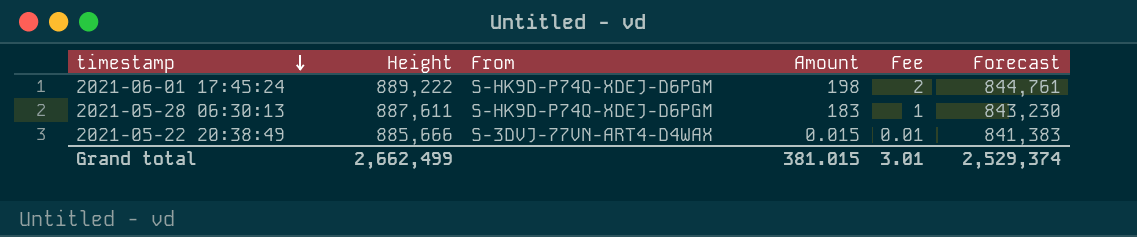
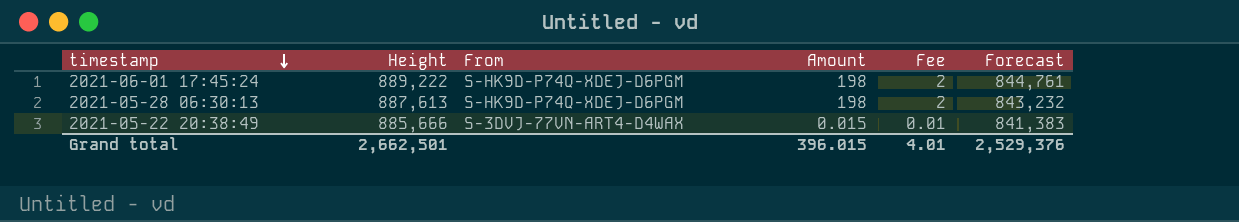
2021-05-28 06:30:13 | Height: 887,611 -> 887,613
2021-05-28 06:30:13 | Amount: 183 -> 198
2021-05-28 06:30:13 | Fee: 1 -> 2
2021-05-28 06:30:13 | Forecast: 843,230 -> 843,232
Grand total | Height: 2,662,499 -> 2,662,501
Grand total | Amount: 381.015 -> 396.015
Grand total | Fee: 3.01 -> 4.01
Grand total | Forecast: 2,529,374 -> 2,529,376

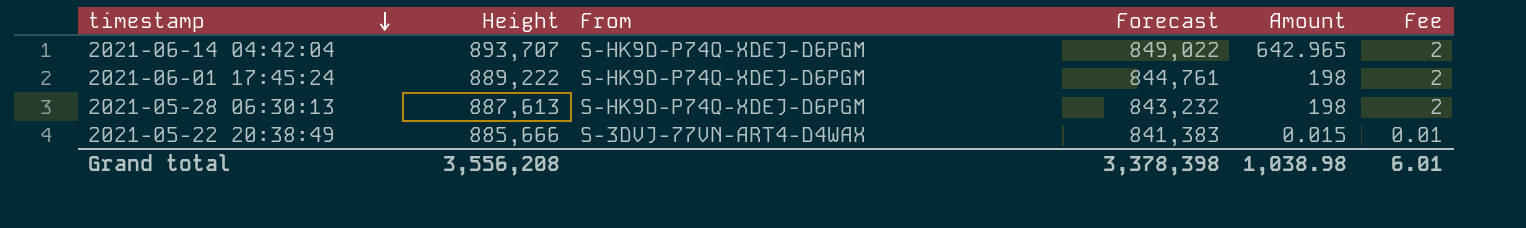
column Forecast | position: 6 -> 4
row 2021-06-14 04:42:04: none -> 893,707 | S-HK9D-P74Q-XDEJ-D6PGM | 849,022 | 642.965 | 2
Grand total | Height: 2,662,501 -> 3,556,208
Grand total | Forecast: 2,529,376 -> 3,378,398
Grand total | Amount: 396.015 -> 1,038.98
Grand total | Fee: 4.01 -> 6.01

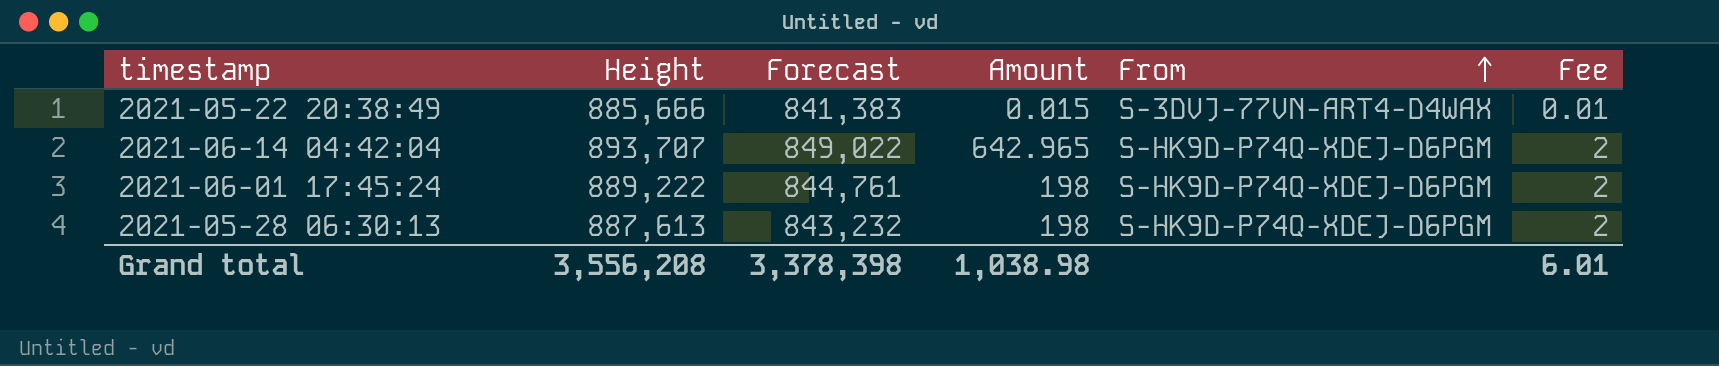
row order: timestamp descending -> From ascending
column From | position: 3 -> 5

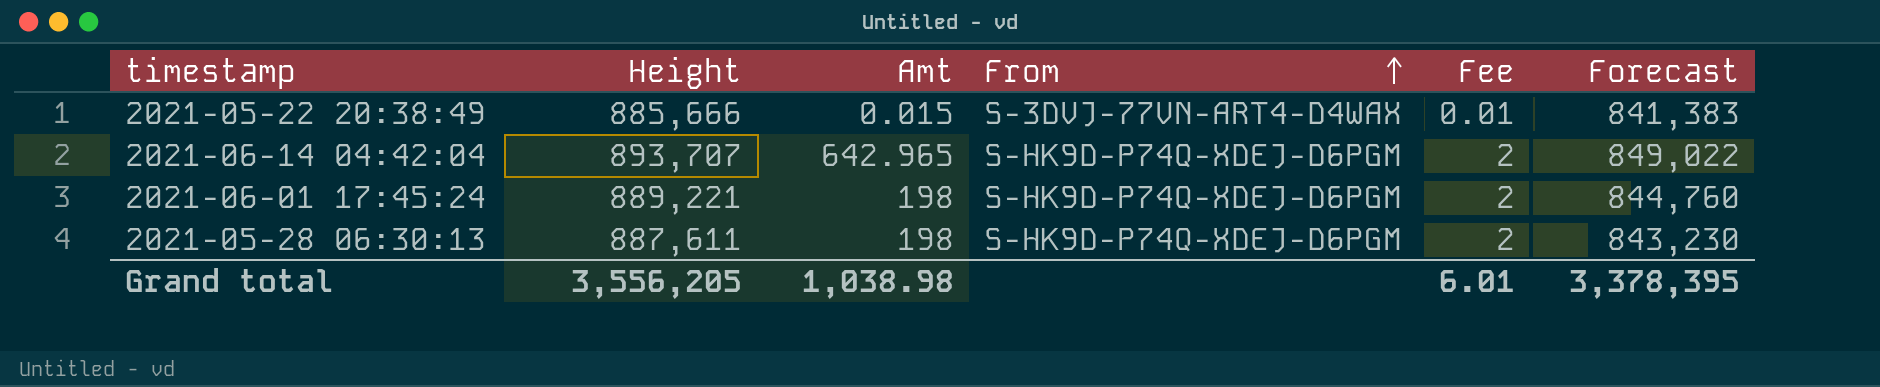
column name: Amount -> Amt
column Forecast | position: 3 -> 6
2021-06-01 17:45:24 | Height: 889,222 -> 889,221
2021-06-01 17:45:24 | Forecast: 844,761 -> 844,760
2021-05-28 06:30:13 | Height: 887,613 -> 887,611
2021-05-28 06:30:13 | Forecast: 843,232 -> 843,230
Grand total | Height: 3,556,208 -> 3,556,205
Grand total | Forecast: 3,378,398 -> 3,378,395

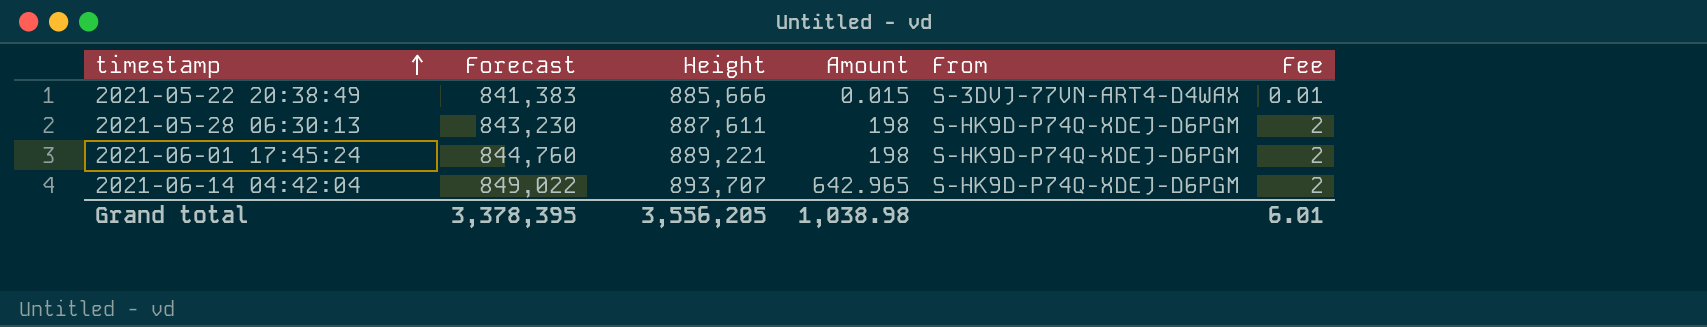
row order: From ascending -> timestamp ascending
column Forecast | position: 6 -> 2
column name: Amt -> Amount

